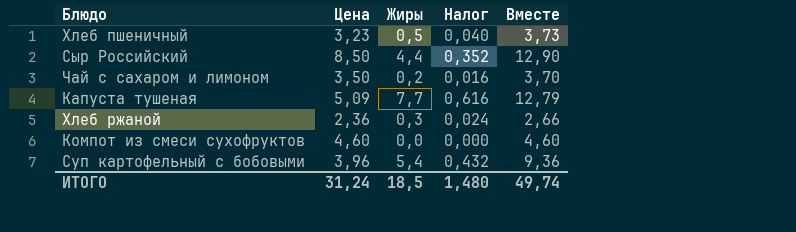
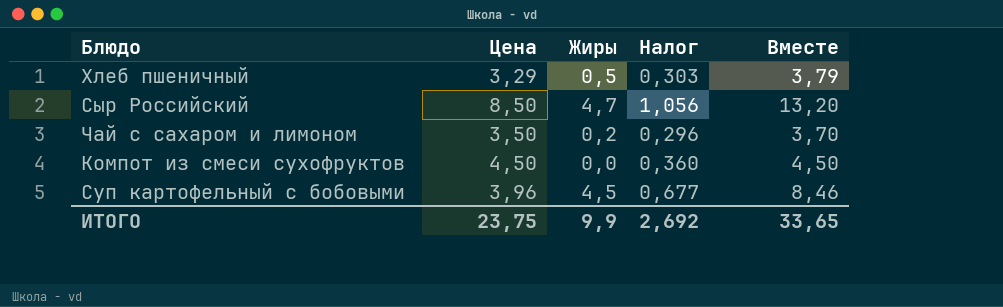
column Налог | formula: [Жиры] * 0,08 -> [Вместе] * 0,08
row Капуста тушеная: 5,09 | 7,7 | 0,616 | 12,79 -> none
row Хлеб ржаной: 2,36 | 0,3 | 0,024 | 2,66 -> none
Хлеб пшеничный | Цена: 3,23 -> 3,29
Хлеб пшеничный | Вместе: 3,73 -> 3,79
Сыр Российский | Жиры: 4,4 -> 4,7
Сыр Российский | Вместе: 12,90 -> 13,20
Компот из смеси сухофруктов | Цена: 4,60 -> 4,50
Компот из смеси сухофруктов | Вместе: 4,60 -> 4,50
Суп картофельный с бобовыми | Жиры: 5,4 -> 4,5
Суп картофельный с бобовыми | Вместе: 9,36 -> 8,46
ИТОГО | Цена: 31,24 -> 23,75
ИТОГО | Жиры: 18,5 -> 9,9
ИТОГО | Налог: 1,480 -> 2,692
ИТОГО | Вместе: 49,74 -> 33,65

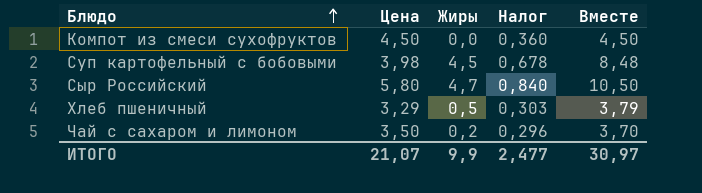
row order: none -> Блюдо ascending
Суп картофельный с бобовыми | Цена: 3,96 -> 3,98
Суп картофельный с бобовыми | Налог: 0,677 -> 0,678
Суп картофельный с бобовыми | Вместе: 8,46 -> 8,48
Сыр Российский | Цена: 8,50 -> 5,80
Сыр Российский | Налог: 1,056 -> 0,840
Сыр Российский | Вместе: 13,20 -> 10,50
ИТОГО | Цена: 23,75 -> 21,07
ИТОГО | Налог: 2,692 -> 2,477
ИТОГО | Вместе: 33,65 -> 30,97

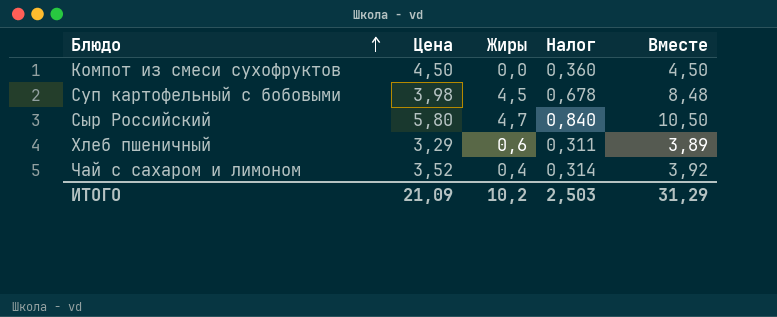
Хлеб пшеничный | Жиры: 0,5 -> 0,6
Хлеб пшеничный | Налог: 0,303 -> 0,311
Хлеб пшеничный | Вместе: 3,79 -> 3,89
Чай с сахаром и лимоном | Цена: 3,50 -> 3,52
Чай с сахаром и лимоном | Жиры: 0,2 -> 0,4
Чай с сахаром и лимоном | Налог: 0,296 -> 0,314
Чай с сахаром и лимоном | Вместе: 3,70 -> 3,92
ИТОГО | Цена: 21,07 -> 21,09
ИТОГО | Жиры: 9,9 -> 10,2
ИТОГО | Налог: 2,477 -> 2,503
ИТОГО | Вместе: 30,97 -> 31,29

